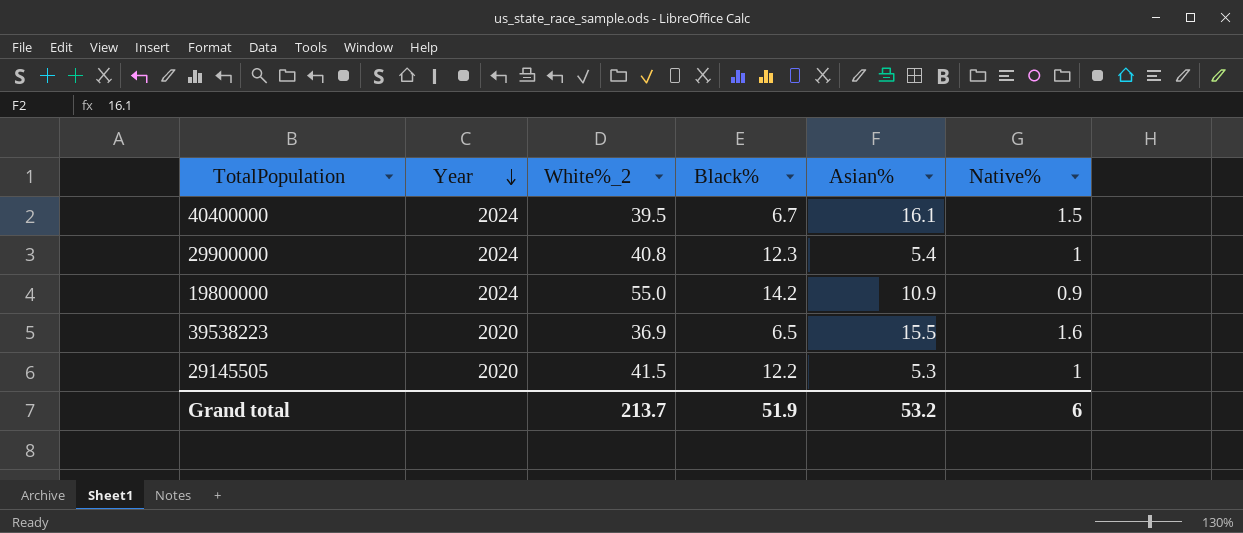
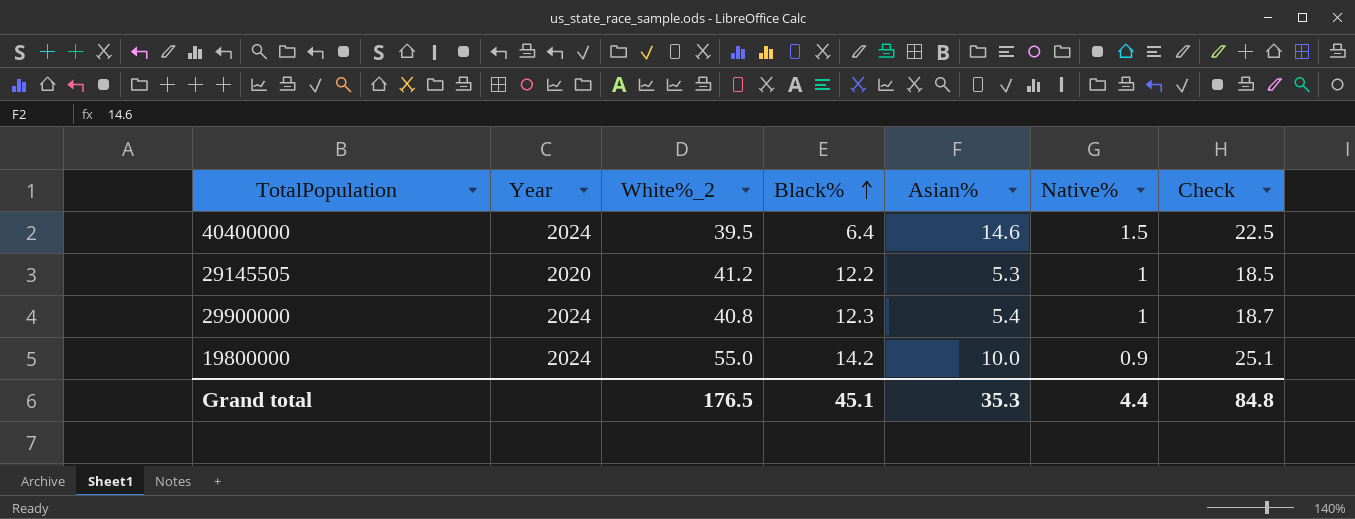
row order: Year descending -> Black% ascending
column Check | formula: none -> [Black%] + [Asian%] + [Native%]
row 39538223: 2020 | 36.9 | 6.5 | 15.5 | 1.6 -> none
40400000 | Black%: 6.7 -> 6.4
40400000 | Asian%: 16.1 -> 14.6
29145505 | White%_2: 41.5 -> 41.2
19800000 | Asian%: 10.9 -> 10.0
Grand total | White%_2: 213.7 -> 176.5
Grand total | Black%: 51.9 -> 45.1
Grand total | Asian%: 53.2 -> 35.3
Grand total | Native%: 6 -> 4.4

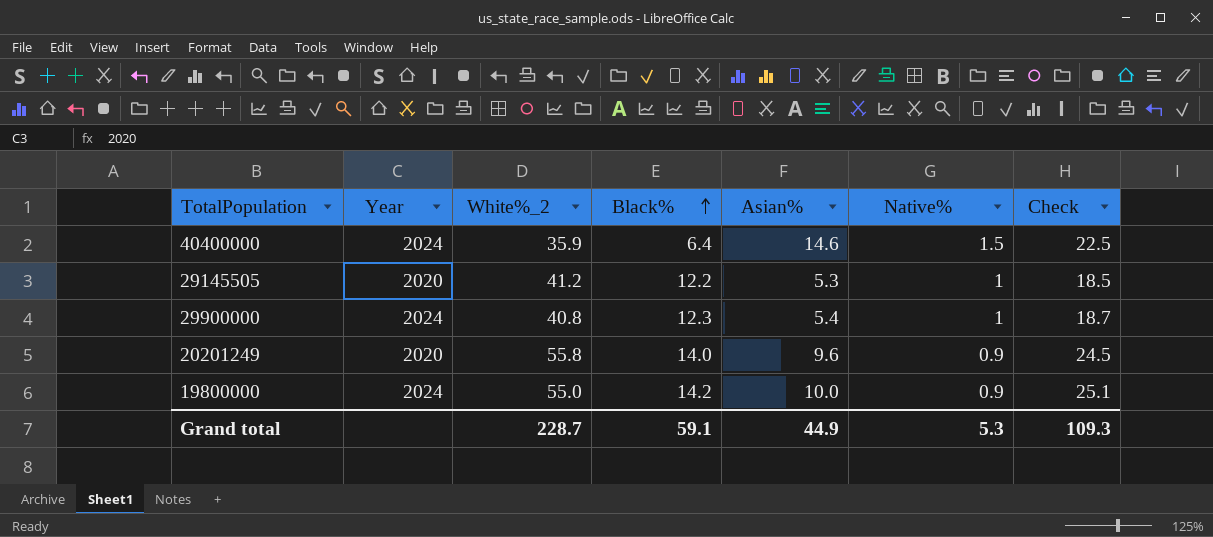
40400000 | White%_2: 39.5 -> 35.9
row 20201249: none -> 2020 | 55.8 | 14.0 | 9.6 | 0.9 | 24.5
Grand total | White%_2: 176.5 -> 228.7
Grand total | Black%: 45.1 -> 59.1
Grand total | Asian%: 35.3 -> 44.9
Grand total | Native%: 4.4 -> 5.3
Grand total | Check: 84.8 -> 109.3

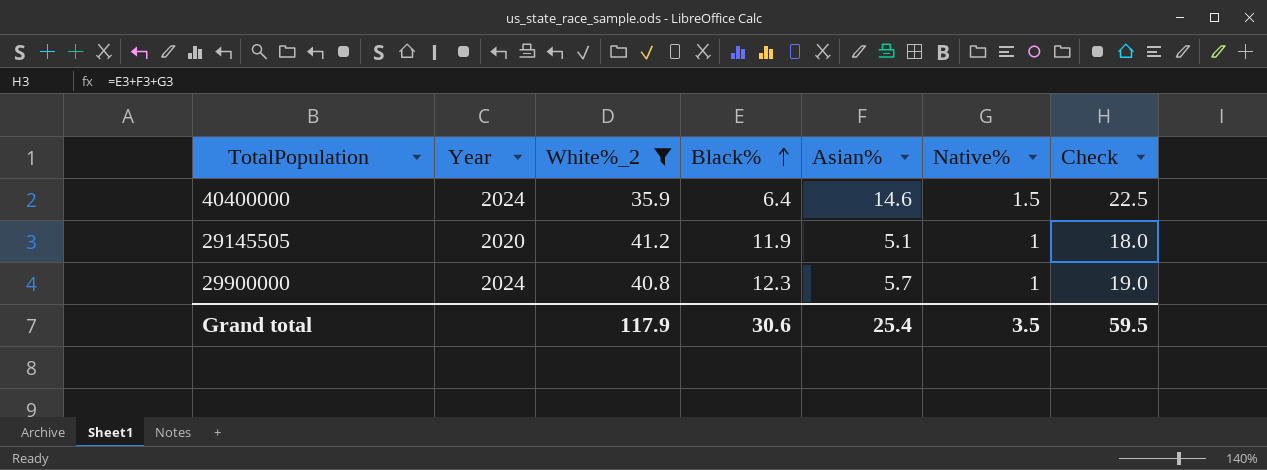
filter: none -> White%_2 <= 41.2
29145505 | Black%: 12.2 -> 11.9
29145505 | Asian%: 5.3 -> 5.1
29145505 | Check: 18.5 -> 18.0
29900000 | Asian%: 5.4 -> 5.7
29900000 | Check: 18.7 -> 19.0
Grand total | White%_2: 228.7 -> 117.9
Grand total | Black%: 59.1 -> 30.6
Grand total | Asian%: 44.9 -> 25.4
Grand total | Native%: 5.3 -> 3.5
Grand total | Check: 109.3 -> 59.5

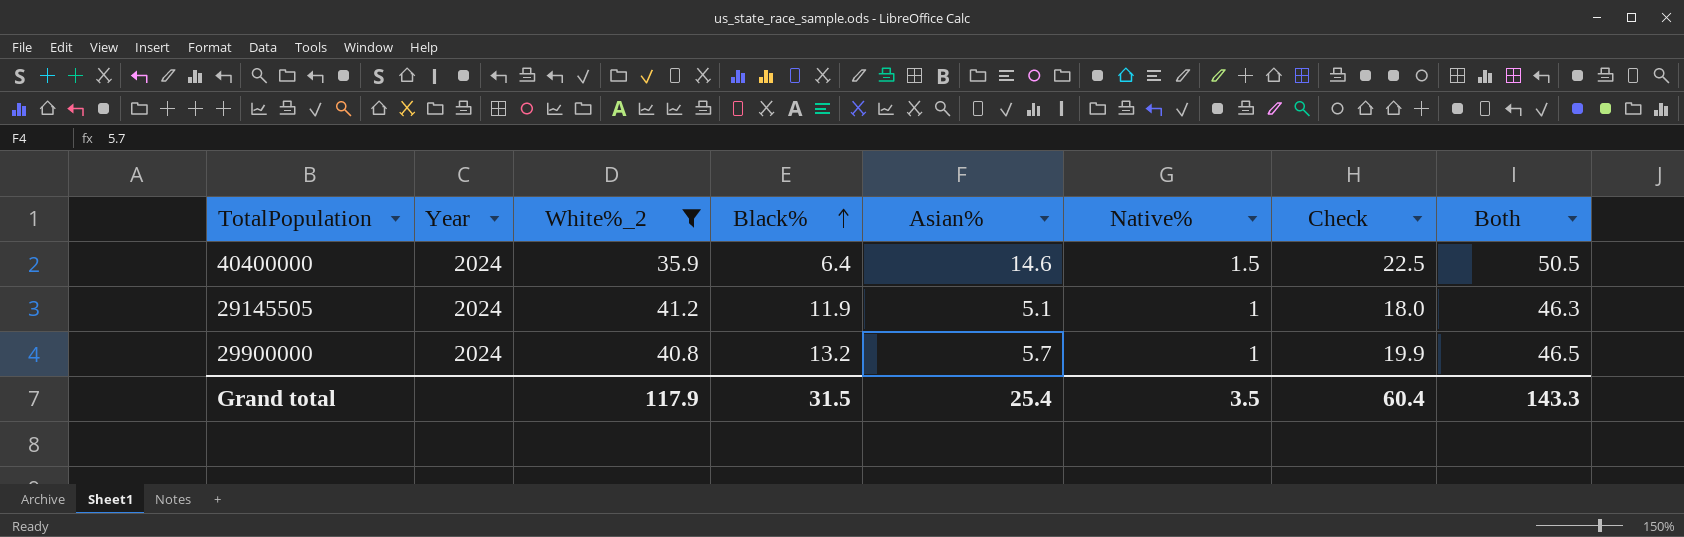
column Both | formula: none -> [White%_2] + [Asian%]
29145505 | Year: 2020 -> 2024
29900000 | Black%: 12.3 -> 13.2
29900000 | Check: 19.0 -> 19.9
Grand total | Black%: 30.6 -> 31.5
Grand total | Check: 59.5 -> 60.4

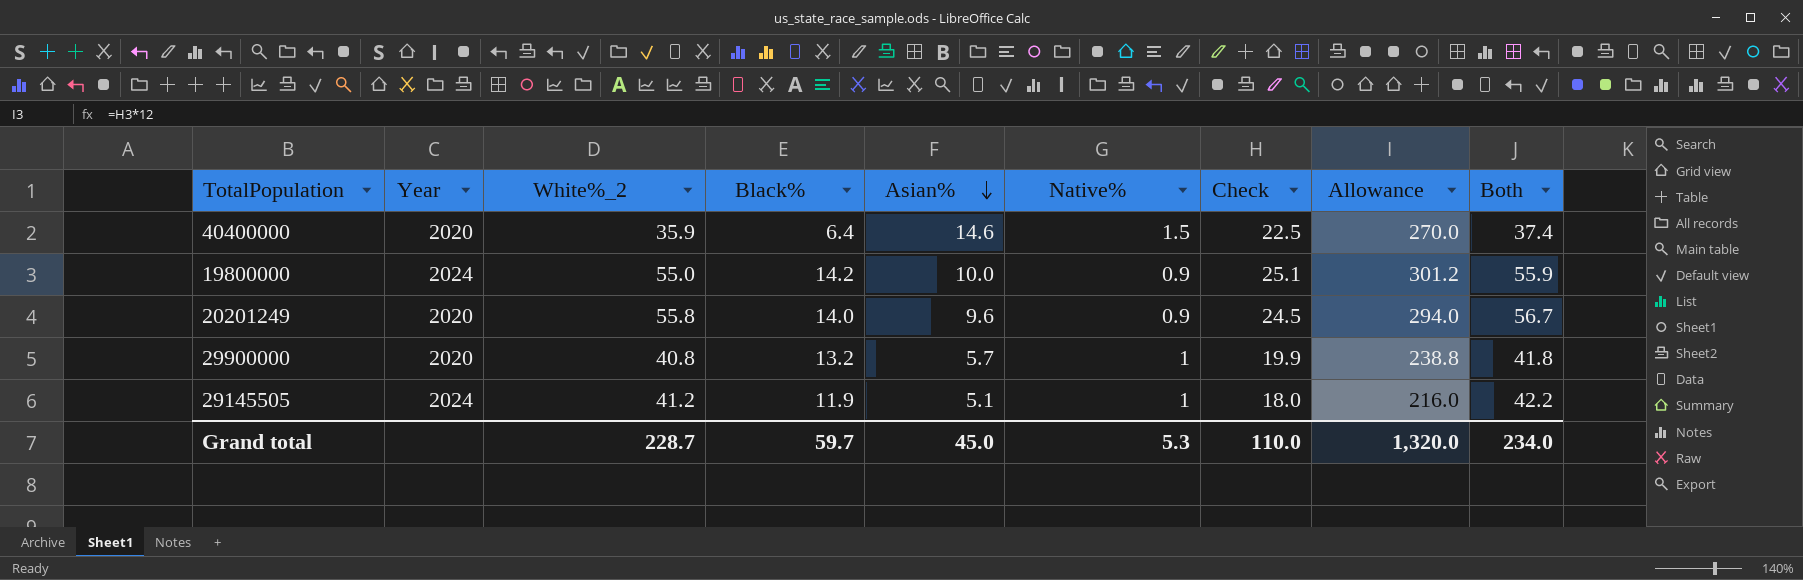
filter: White%_2 <= 41.2 -> none
row order: Black% ascending -> Asian% descending
column Allowance | formula: none -> [Check] * 12
column Both | formula: [White%_2] + [Asian%] -> [White%_2] + [Native%]
40400000 | Year: 2024 -> 2020
29900000 | Year: 2024 -> 2020
Grand total | White%_2: 117.9 -> 228.7
Grand total | Black%: 31.5 -> 59.7
Grand total | Asian%: 25.4 -> 45.0
Grand total | Native%: 3.5 -> 5.3
Grand total | Check: 60.4 -> 110.0
Grand total | Both: 143.3 -> 234.0

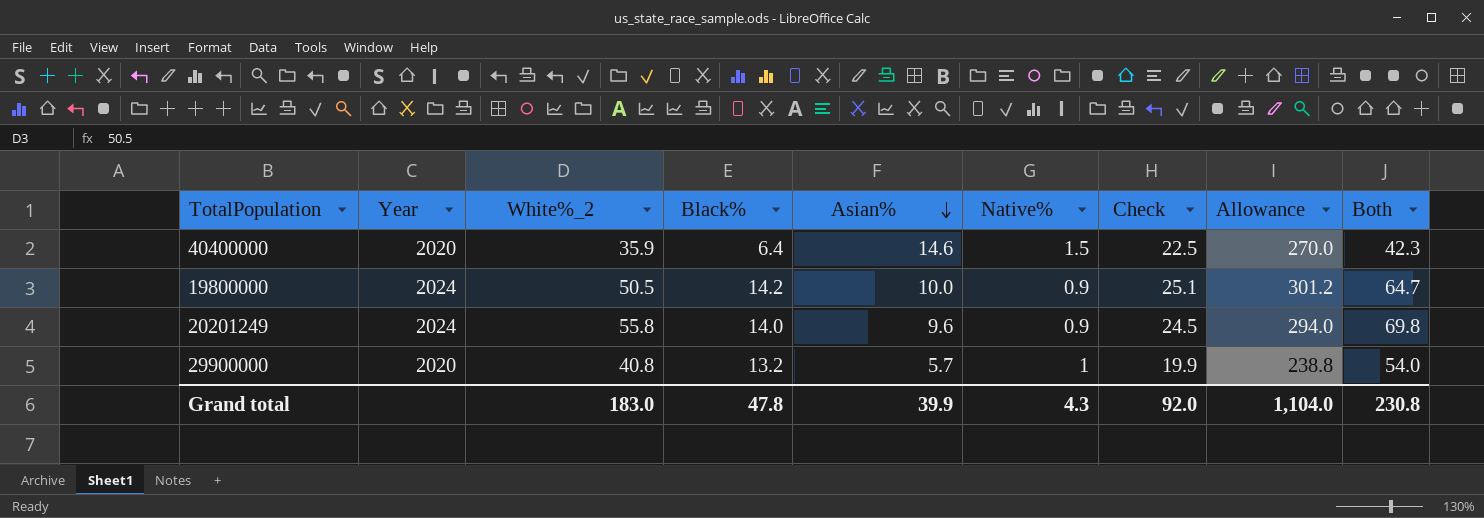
column Both | formula: [White%_2] + [Native%] -> [White%_2] + [Black%]
row 29145505: 2024 | 41.2 | 11.9 | 5.1 | 1 | 18.0 | 216.0 | 42.2 -> none
19800000 | White%_2: 55.0 -> 50.5
20201249 | Year: 2020 -> 2024
Grand total | White%_2: 228.7 -> 183.0
Grand total | Black%: 59.7 -> 47.8
Grand total | Asian%: 45.0 -> 39.9
Grand total | Native%: 5.3 -> 4.3
Grand total | Check: 110.0 -> 92.0
Grand total | Allowance: 1,320.0 -> 1,104.0
Grand total | Both: 234.0 -> 230.8

